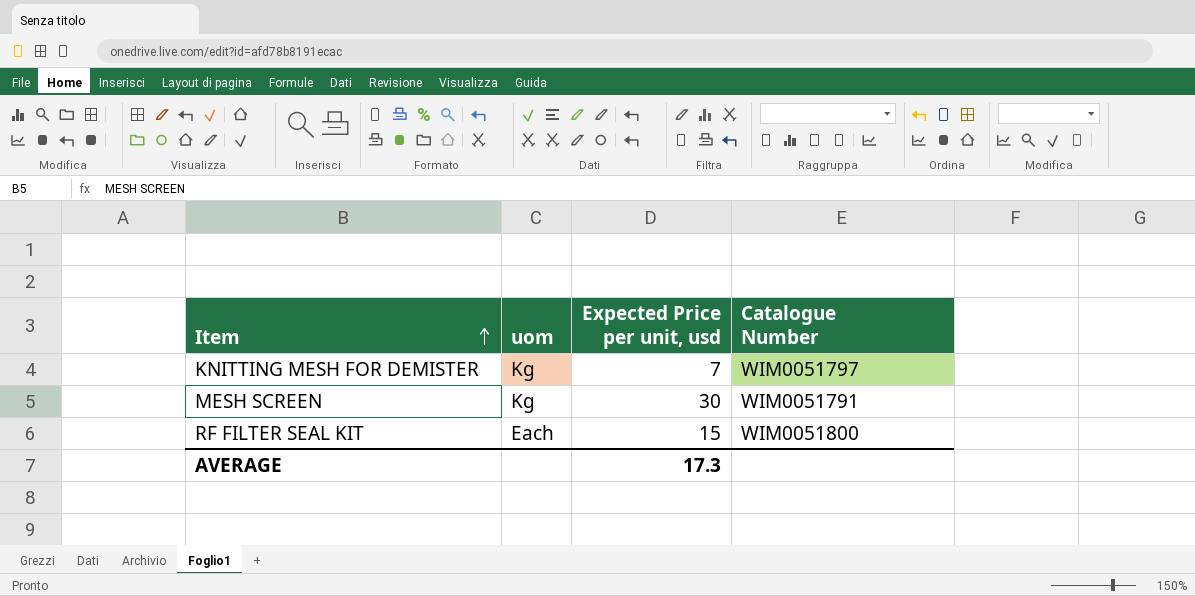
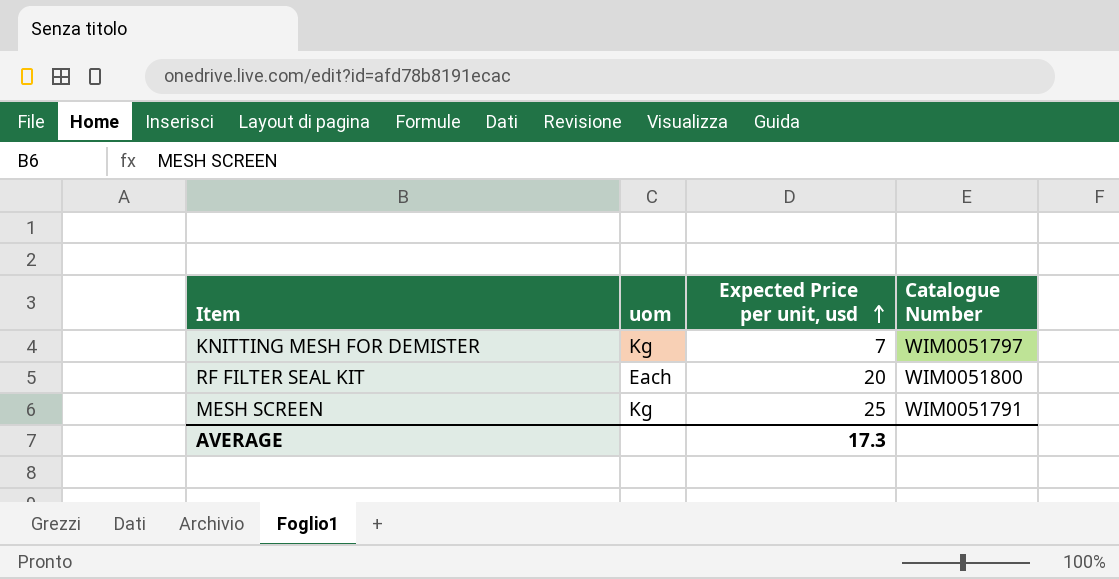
row order: Item ascending -> Expected Price per unit, usd ascending
RF FILTER SEAL KIT | Expected Price per unit, usd: 15 -> 20
MESH SCREEN | Expected Price per unit, usd: 30 -> 25

